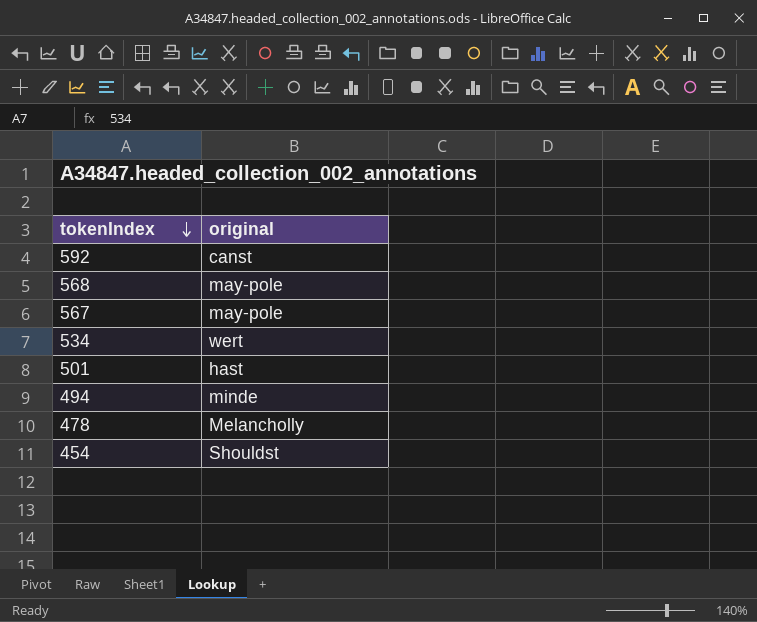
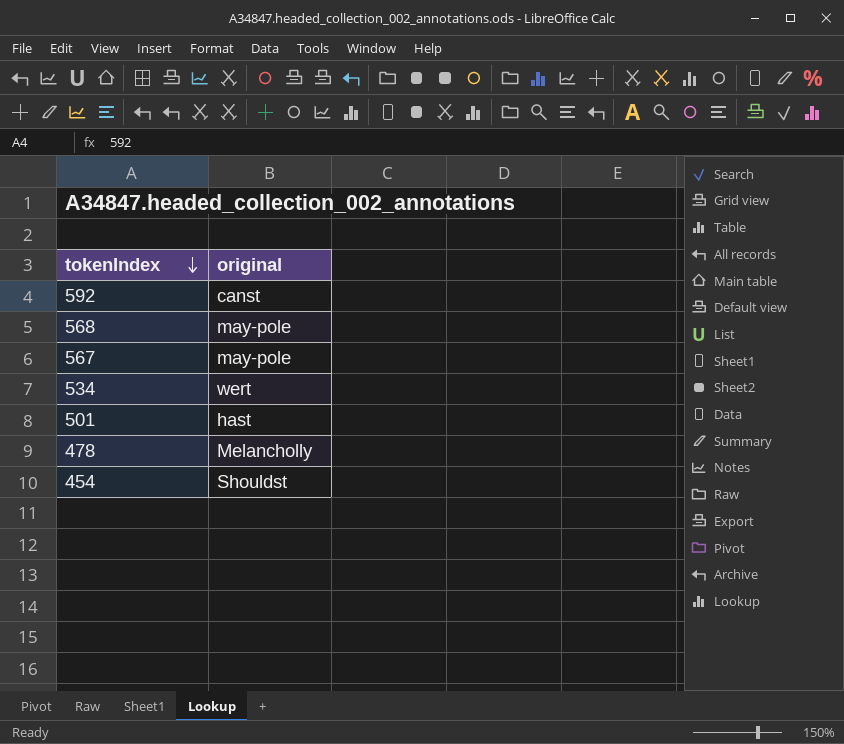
row 494: minde -> none

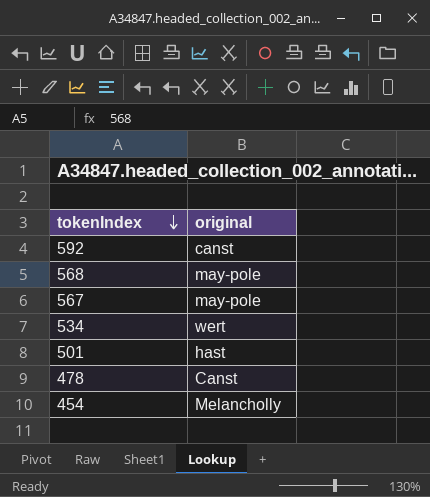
478 | original: Melancholly -> Canst
454 | original: Shouldst -> Melancholly

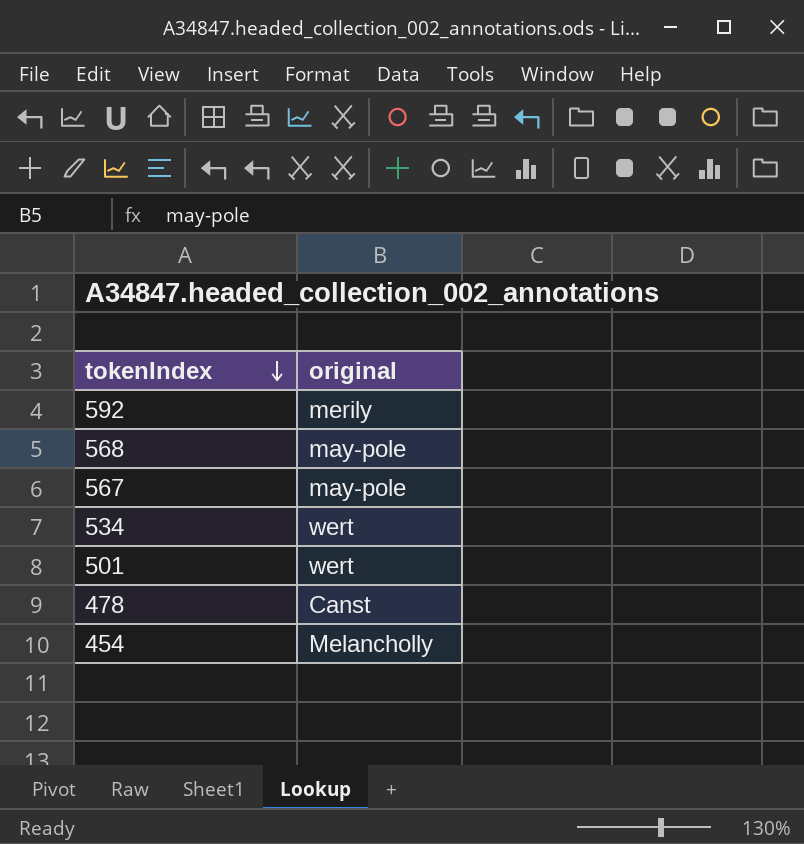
592 | original: canst -> merily
501 | original: hast -> wert

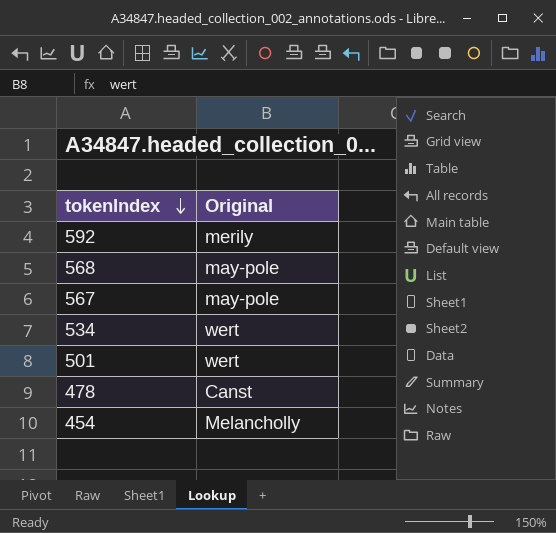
column name: original -> Original

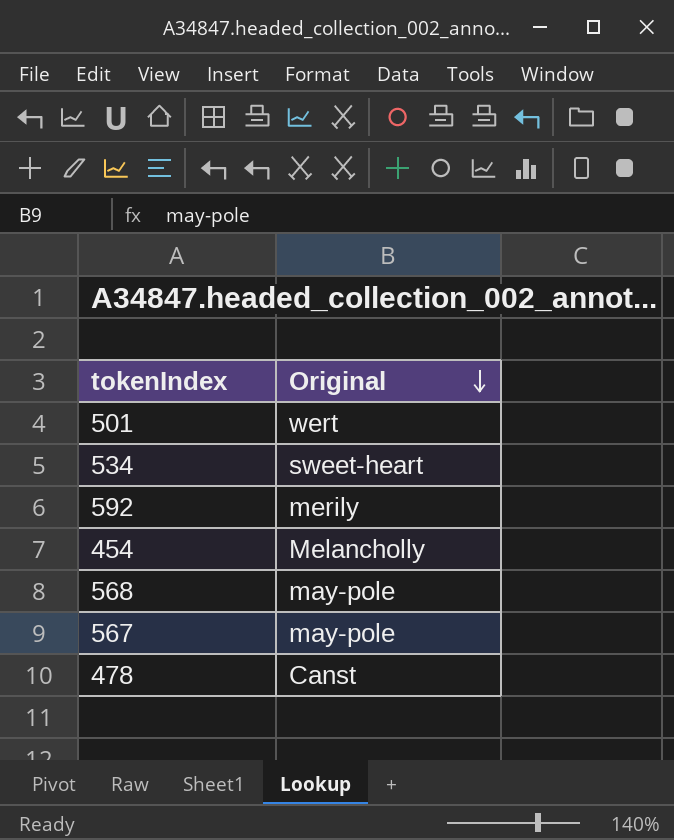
row order: tokenIndex descending -> Original descending
534 | Original: wert -> sweet-heart

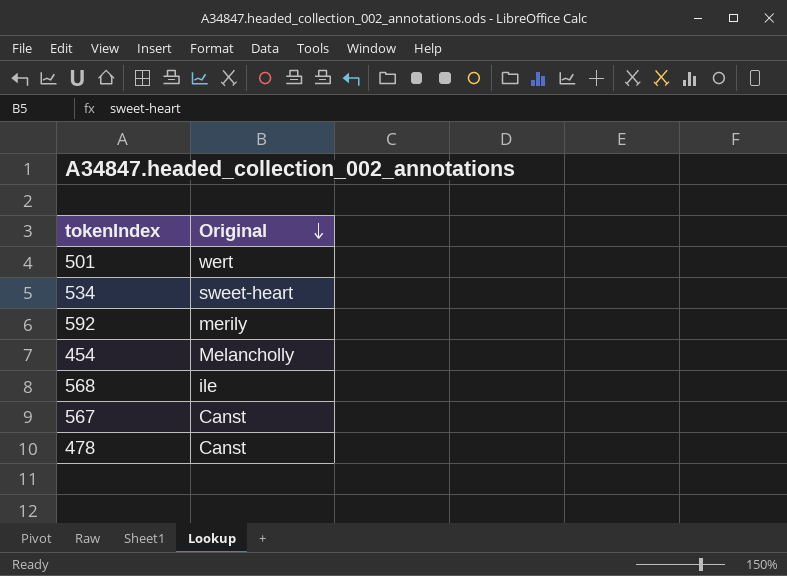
568 | Original: may-pole -> ile
567 | Original: may-pole -> Canst

